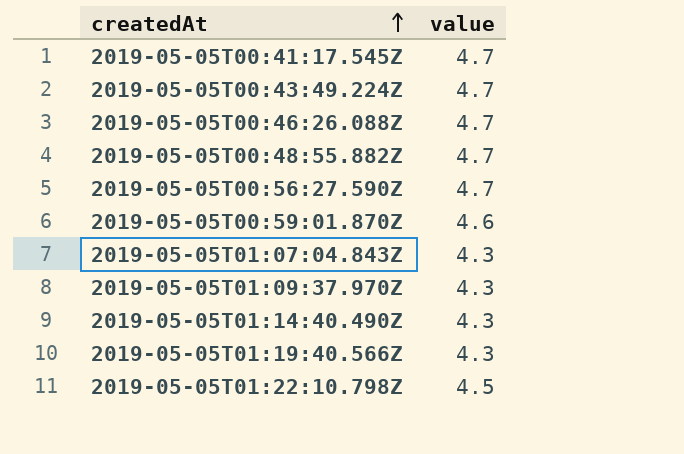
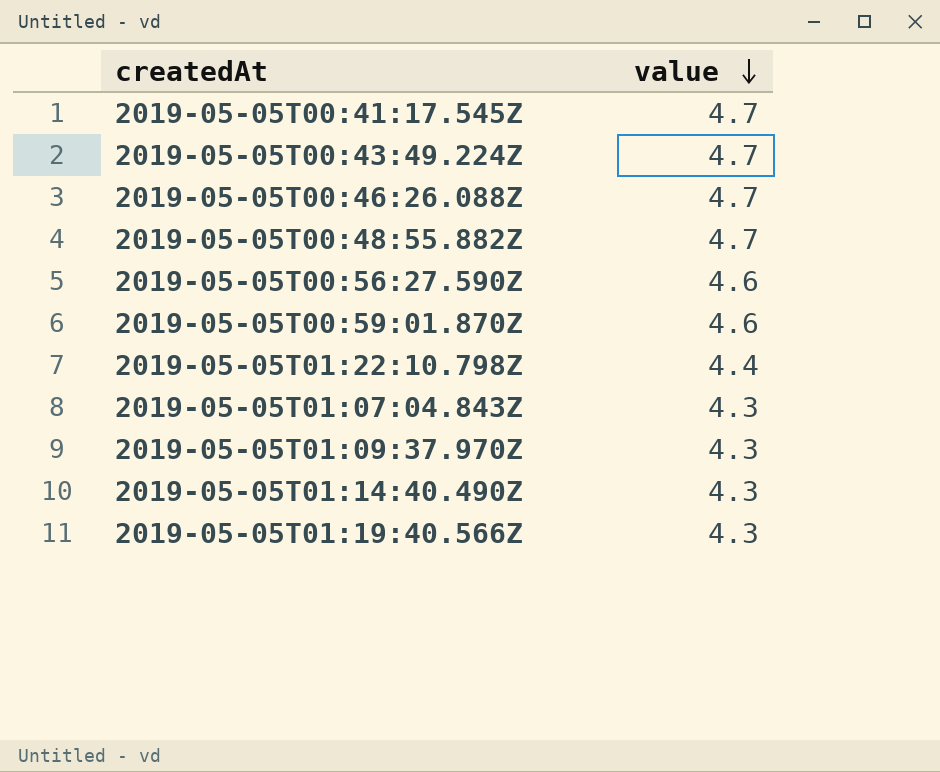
row order: createdAt ascending -> value descending
2019-05-05T00:56:27.590Z | value: 4.7 -> 4.6
2019-05-05T01:22:10.798Z | value: 4.5 -> 4.4

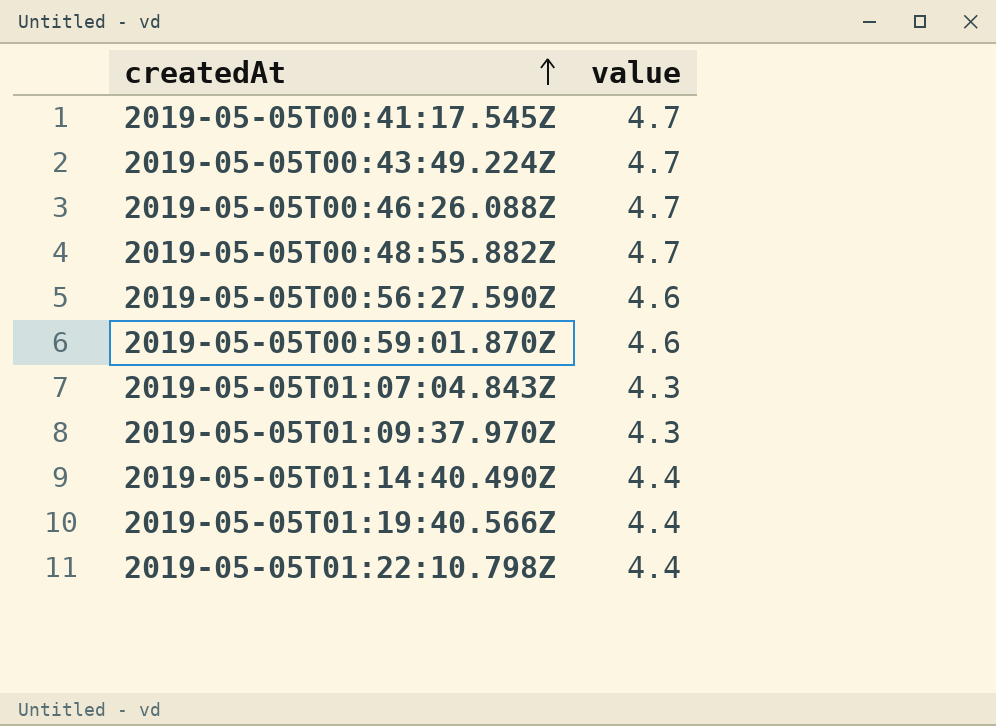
row order: value descending -> createdAt ascending
2019-05-05T01:14:40.490Z | value: 4.3 -> 4.4
2019-05-05T01:19:40.566Z | value: 4.3 -> 4.4

